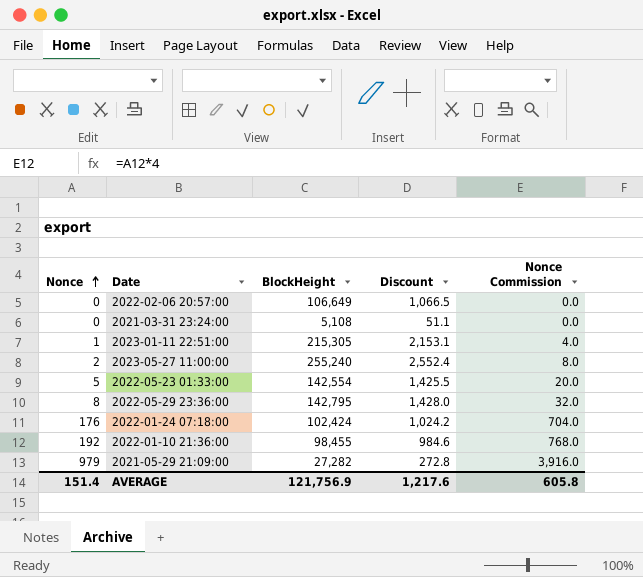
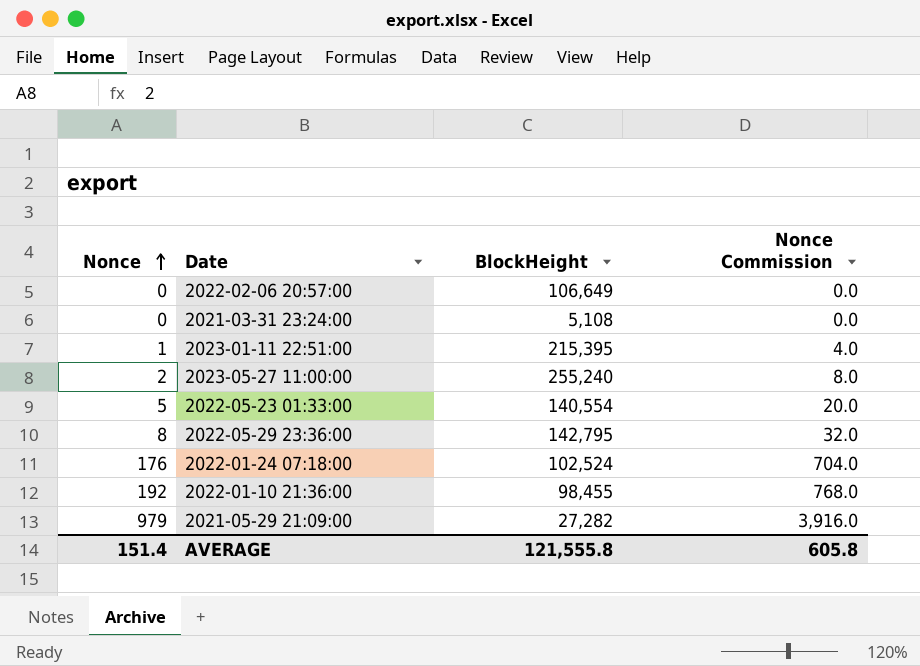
column Discount | formula: [BlockHeight] * 0.01 -> none
2023-01-11 22:51:00 | BlockHeight: 215,305 -> 215,395
2022-05-23 01:33:00 | BlockHeight: 142,554 -> 140,554
2022-01-24 07:18:00 | BlockHeight: 102,424 -> 102,524
AVERAGE | BlockHeight: 121,756.9 -> 121,555.8

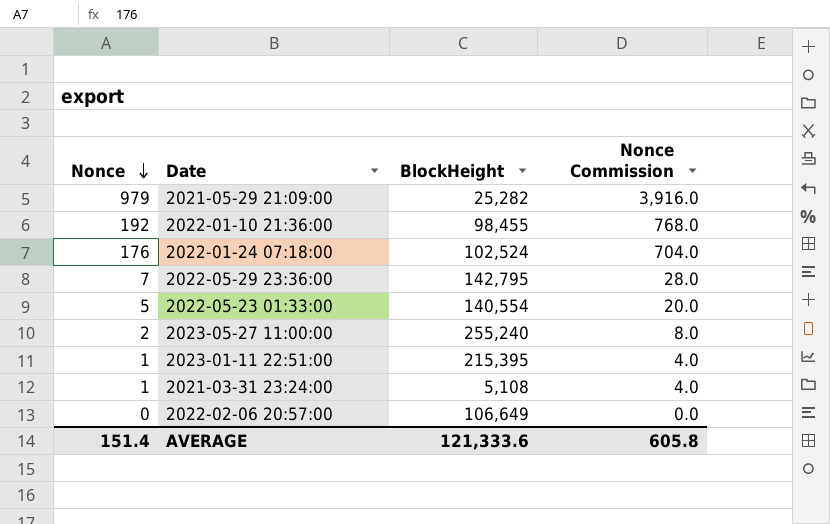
row order: Nonce ascending -> Nonce descending
2021-05-29 21:09:00 | BlockHeight: 27,282 -> 25,282
2022-05-29 23:36:00 | Nonce: 8 -> 7
2022-05-29 23:36:00 | Nonce Commission: 32.0 -> 28.0
2021-03-31 23:24:00 | Nonce: 0 -> 1
2021-03-31 23:24:00 | Nonce Commission: 0.0 -> 4.0
AVERAGE | BlockHeight: 121,555.8 -> 121,333.6

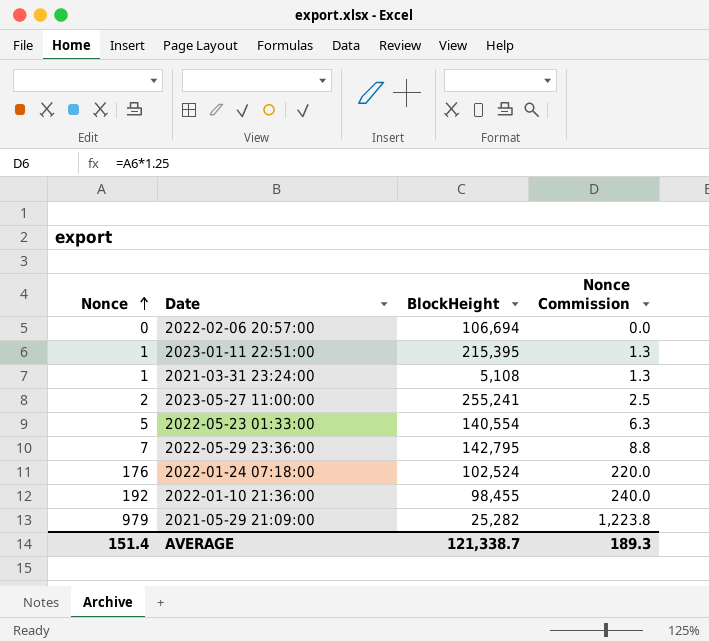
row order: Nonce descending -> Nonce ascending
column Nonce Commission | formula: [Nonce] * 4 -> [Nonce] * 1.25
2022-02-06 20:57:00 | BlockHeight: 106,649 -> 106,694
2023-05-27 11:00:00 | BlockHeight: 255,240 -> 255,241
AVERAGE | BlockHeight: 121,333.6 -> 121,338.7
AVERAGE | Nonce Commission: 605.8 -> 189.3

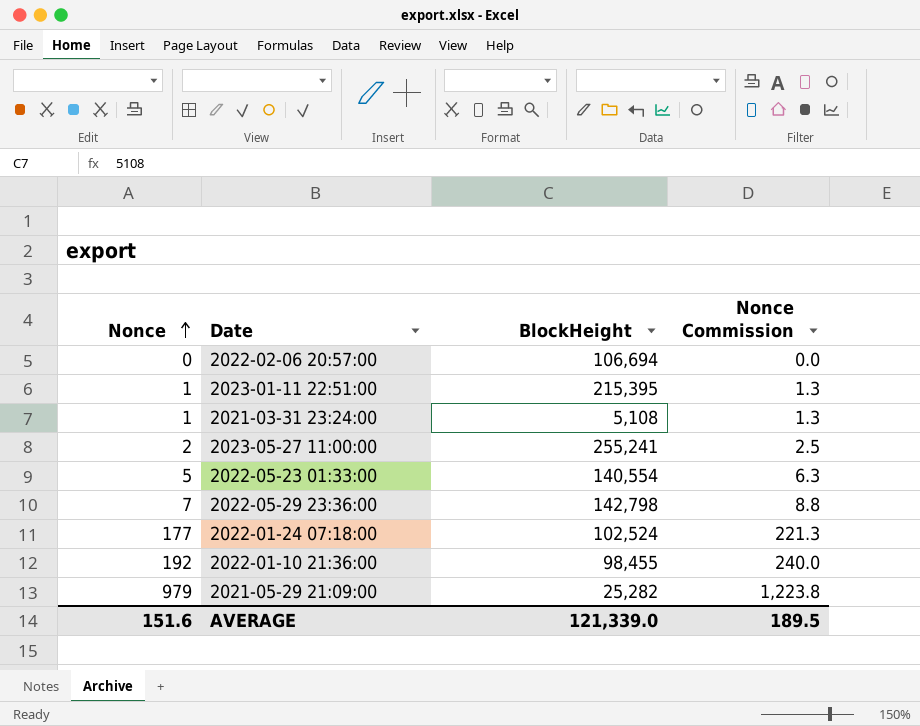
2022-05-29 23:36:00 | BlockHeight: 142,795 -> 142,798
2022-01-24 07:18:00 | Nonce: 176 -> 177
2022-01-24 07:18:00 | Nonce Commission: 220.0 -> 221.3
AVERAGE | Nonce: 151.4 -> 151.6
AVERAGE | BlockHeight: 121,338.7 -> 121,339.0
AVERAGE | Nonce Commission: 189.3 -> 189.5

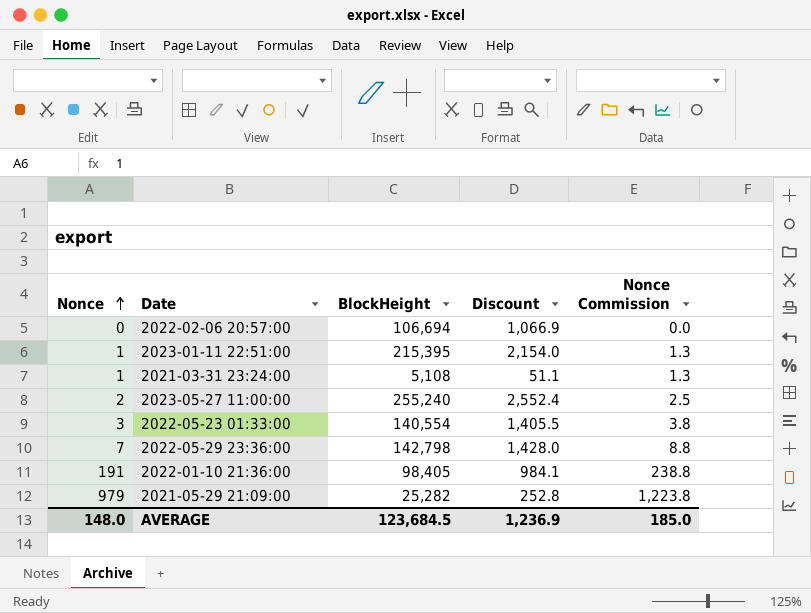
column Discount | formula: none -> [BlockHeight] * 0.01
row 2022-01-24 07:18:00: 177 | 102,524 | 221.3 -> none
2023-05-27 11:00:00 | BlockHeight: 255,241 -> 255,240
2022-05-23 01:33:00 | Nonce: 5 -> 3
2022-05-23 01:33:00 | Nonce Commission: 6.3 -> 3.8
2022-01-10 21:36:00 | Nonce: 192 -> 191
2022-01-10 21:36:00 | BlockHeight: 98,455 -> 98,405
2022-01-10 21:36:00 | Nonce Commission: 240.0 -> 238.8
AVERAGE | Nonce: 151.6 -> 148.0
AVERAGE | BlockHeight: 121,339.0 -> 123,684.5
AVERAGE | Nonce Commission: 189.5 -> 185.0

